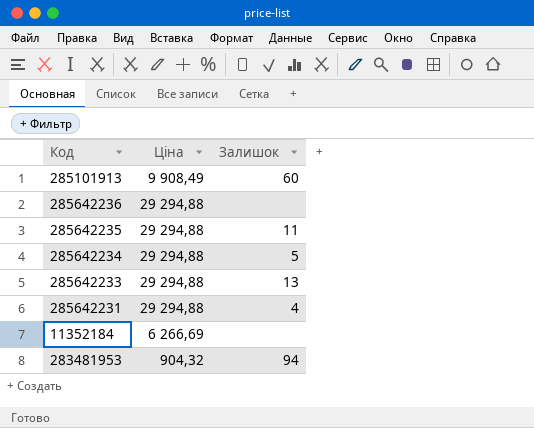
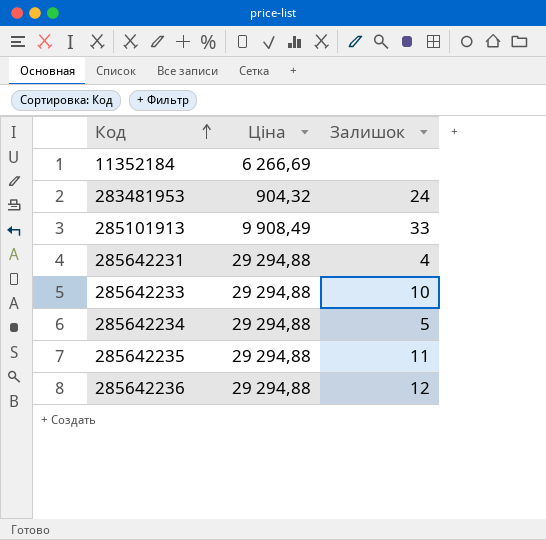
row order: none -> Код ascending
283481953 | Залишок: 94 -> 24
285101913 | Залишок: 60 -> 33
285642233 | Залишок: 13 -> 10
285642236 | Залишок: none -> 12

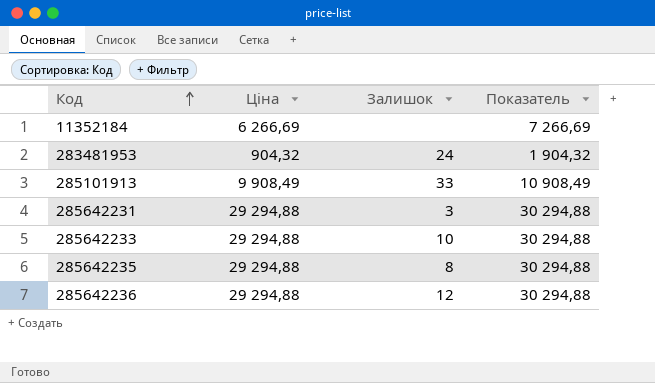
column Показатель | formula: none -> [Ціна] + 1000
row 285642234: 29 294,88 | 5 -> none
285642231 | Залишок: 4 -> 3
285642235 | Залишок: 11 -> 8

